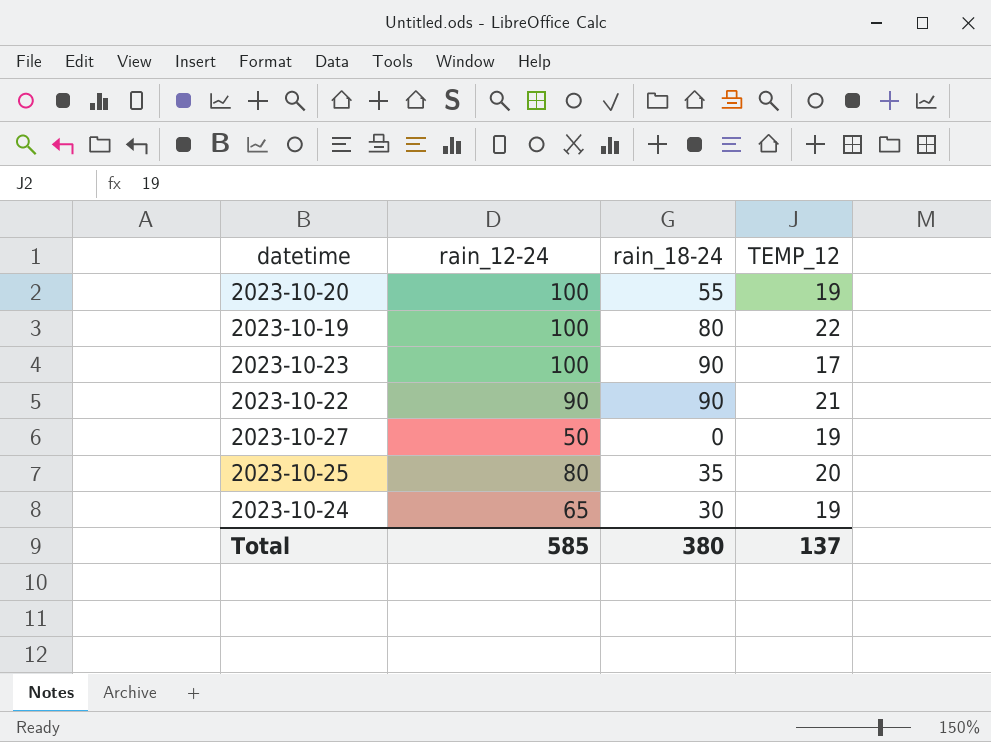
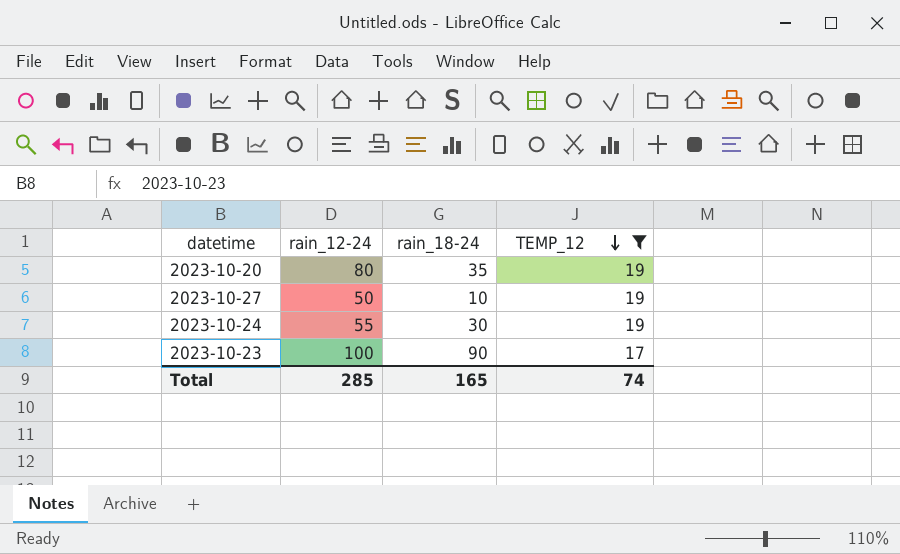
filter: none -> TEMP_12 <= 19
row order: none -> TEMP_12 descending
2023-10-20 | rain_12-24: 100 -> 80
2023-10-20 | rain_18-24: 55 -> 35
2023-10-27 | rain_18-24: 0 -> 10
2023-10-24 | rain_12-24: 65 -> 55
Total | rain_12-24: 585 -> 285
Total | rain_18-24: 380 -> 165
Total | TEMP_12: 137 -> 74

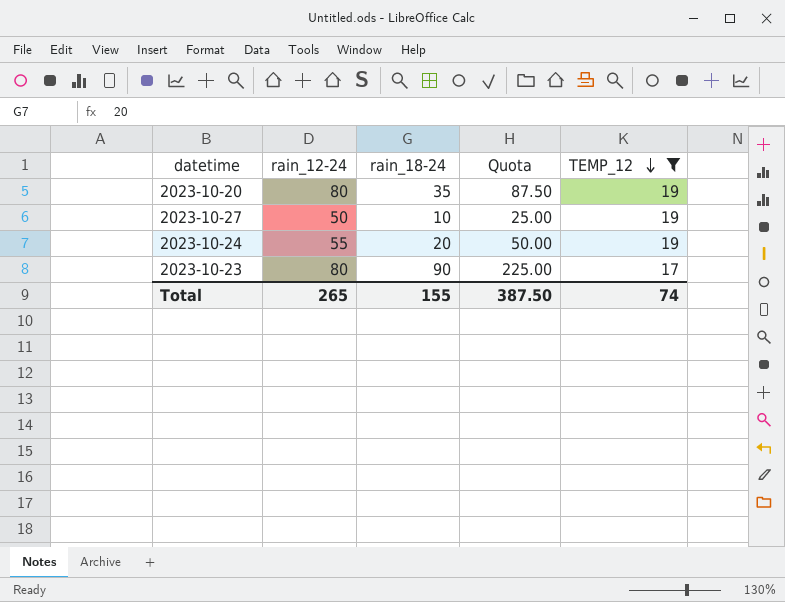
column Quota | formula: none -> [rain_18-24] * 2.5
2023-10-24 | rain_18-24: 30 -> 20
2023-10-23 | rain_12-24: 100 -> 80
Total | rain_12-24: 285 -> 265
Total | rain_18-24: 165 -> 155

